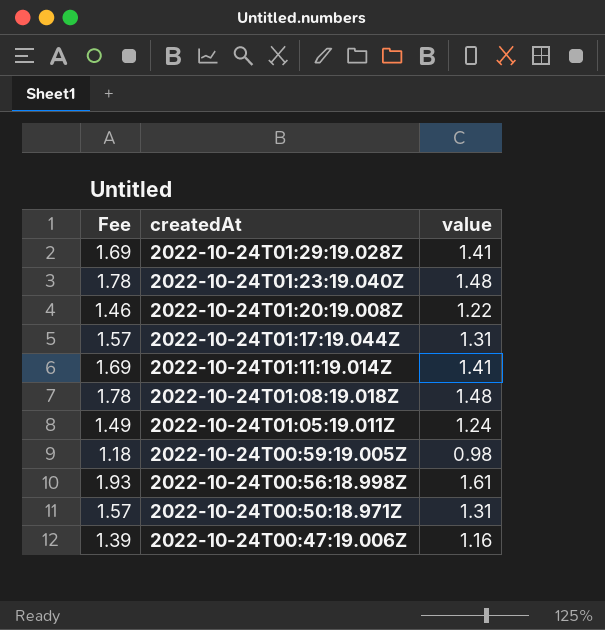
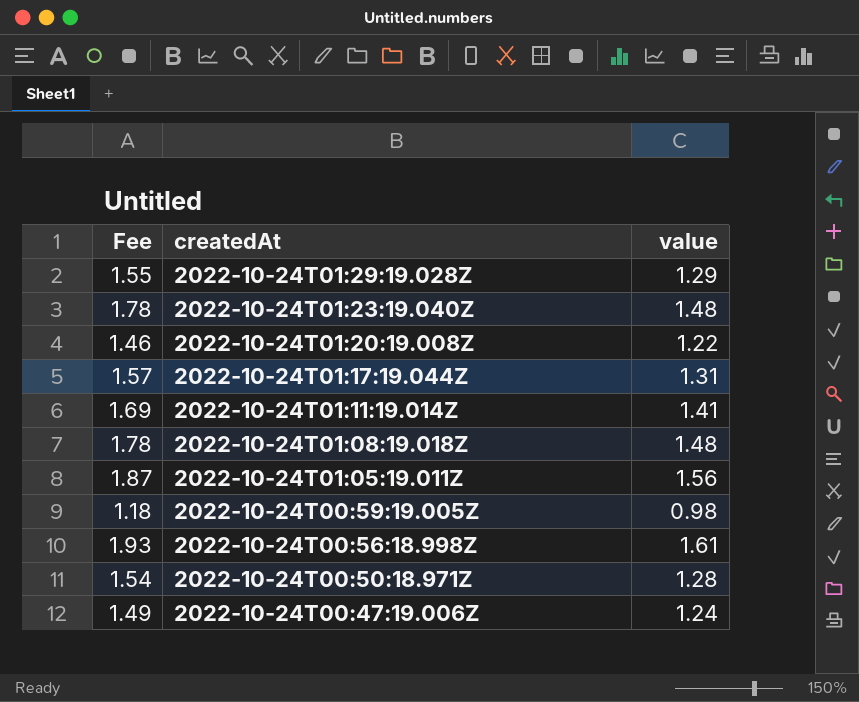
2022-10-24T01:29:19.028Z | Fee: 1.69 -> 1.55
2022-10-24T01:29:19.028Z | value: 1.41 -> 1.29
2022-10-24T01:05:19.011Z | Fee: 1.49 -> 1.87
2022-10-24T01:05:19.011Z | value: 1.24 -> 1.56
2022-10-24T00:50:18.971Z | Fee: 1.57 -> 1.54
2022-10-24T00:50:18.971Z | value: 1.31 -> 1.28
2022-10-24T00:47:19.006Z | Fee: 1.39 -> 1.49
2022-10-24T00:47:19.006Z | value: 1.16 -> 1.24

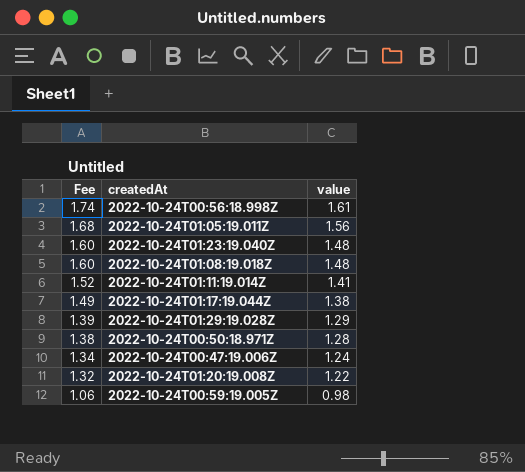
row order: createdAt descending -> Fee descending
column Fee | formula: [value] * 1.2 -> [value] * 1.08
2022-10-24T01:17:19.044Z | value: 1.31 -> 1.38

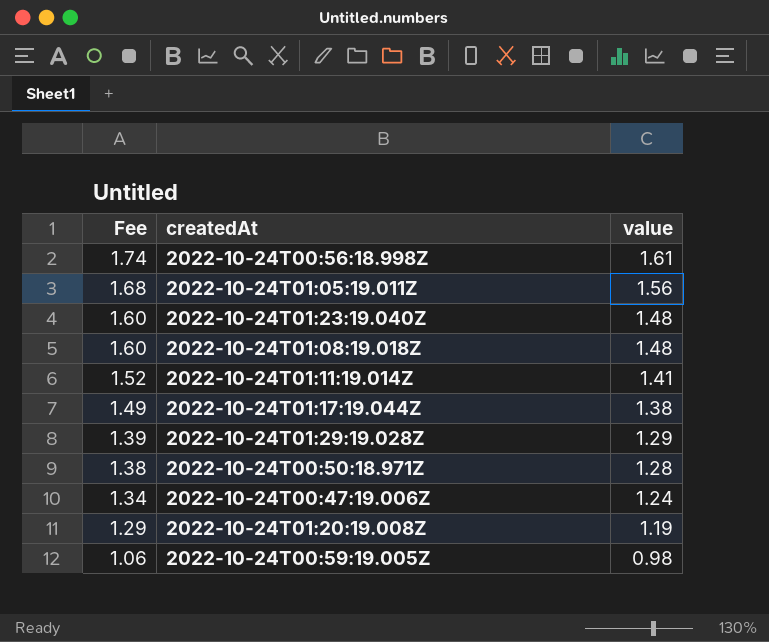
2022-10-24T01:20:19.008Z | Fee: 1.32 -> 1.29
2022-10-24T01:20:19.008Z | value: 1.22 -> 1.19

